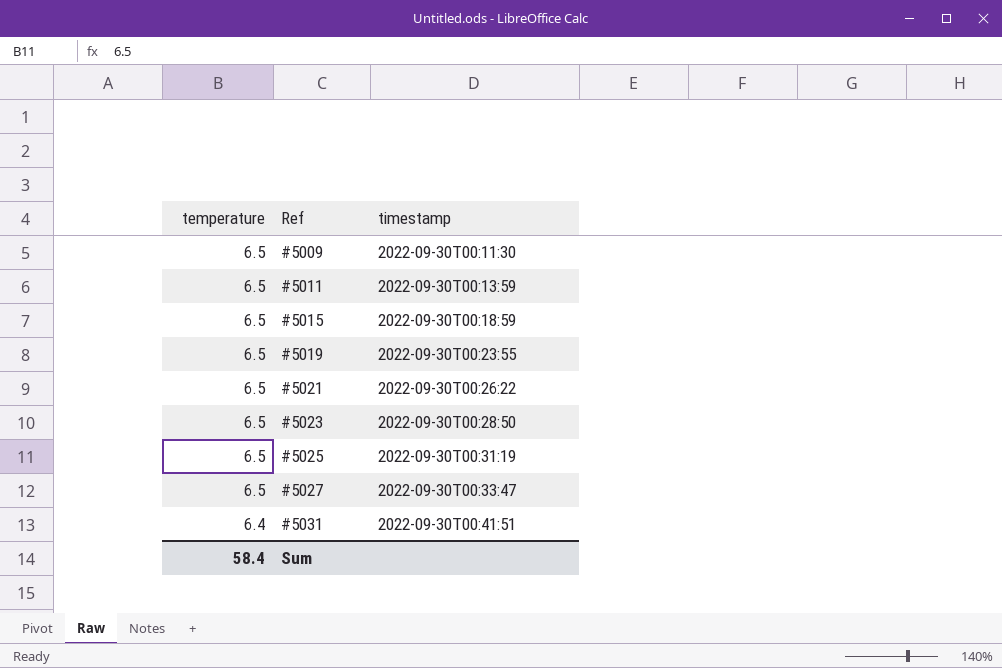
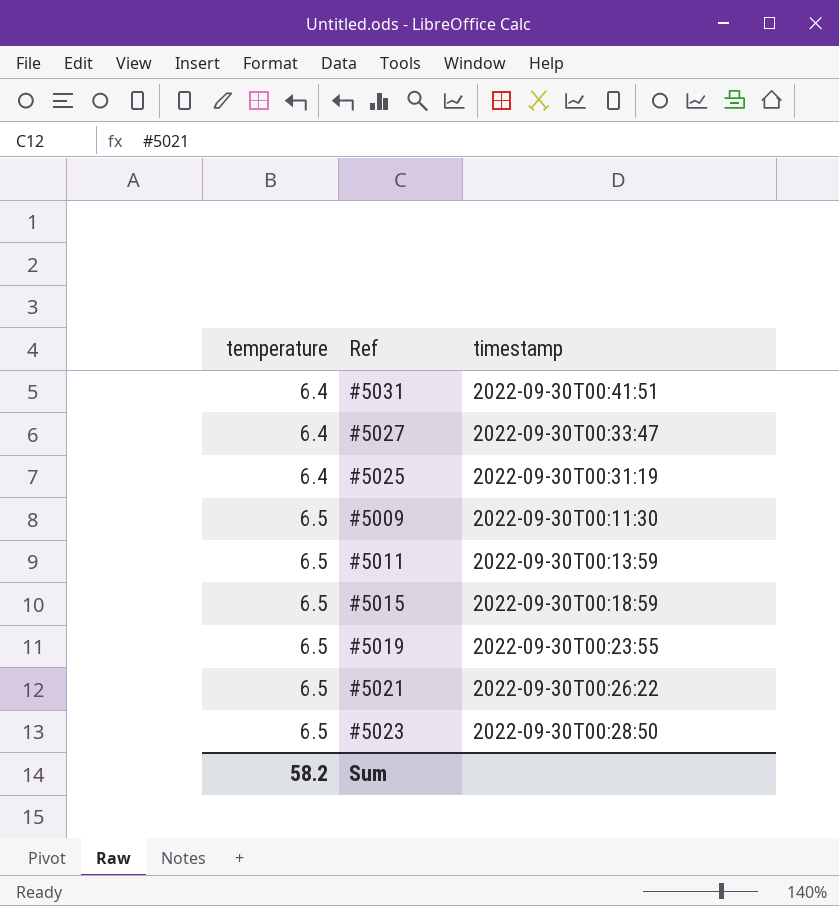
row order: temperature descending -> temperature ascending
#5027 | temperature: 6.5 -> 6.4
#5025 | temperature: 6.5 -> 6.4
Sum | temperature: 58.4 -> 58.2

